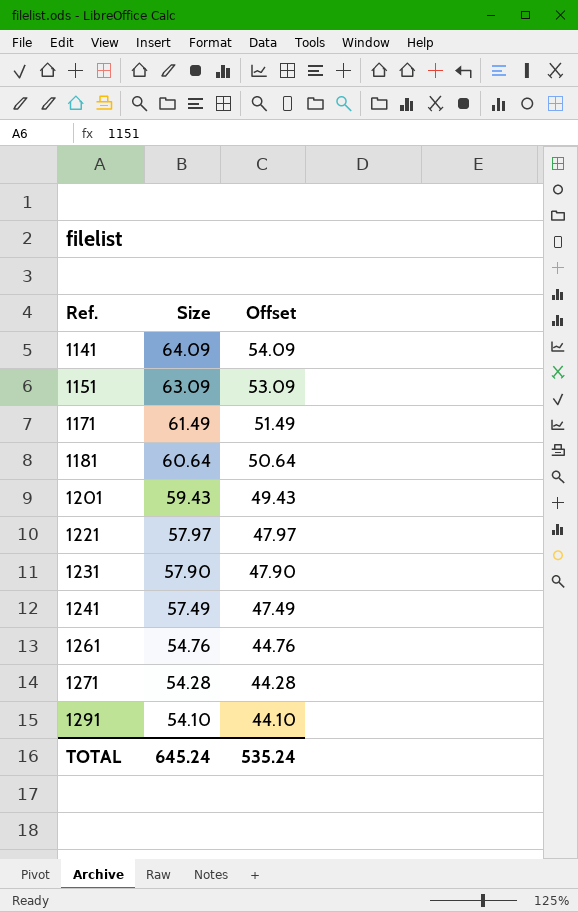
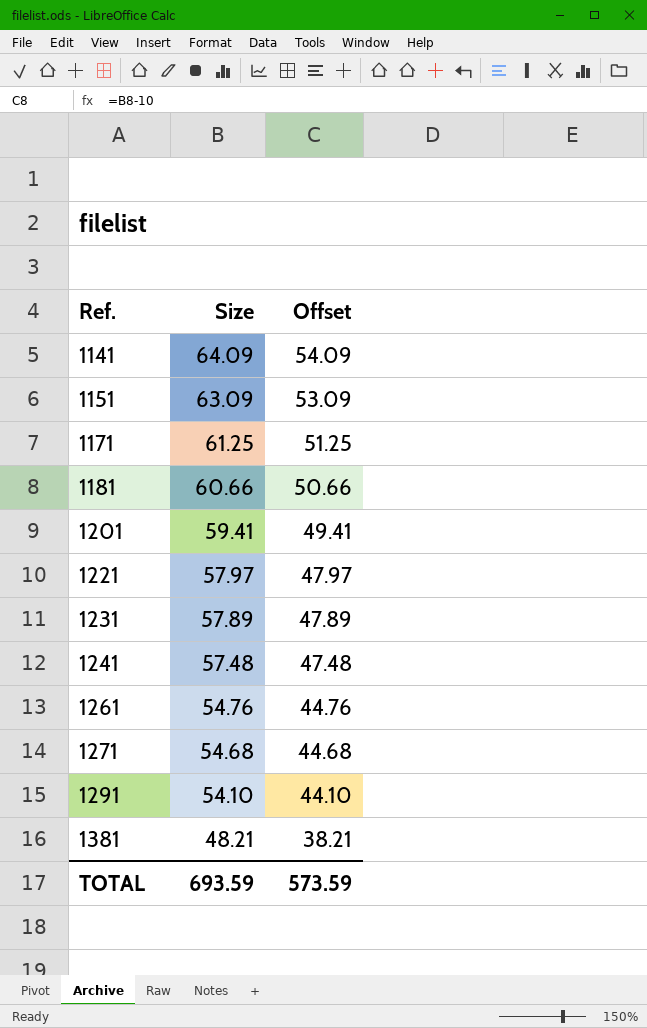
1171 | Size: 61.49 -> 61.25
1171 | Offset: 51.49 -> 51.25
1181 | Size: 60.64 -> 60.66
1181 | Offset: 50.64 -> 50.66
1201 | Size: 59.43 -> 59.41
1201 | Offset: 49.43 -> 49.41
1231 | Size: 57.90 -> 57.89
1231 | Offset: 47.90 -> 47.89
1241 | Size: 57.49 -> 57.48
1241 | Offset: 47.49 -> 47.48
1271 | Size: 54.28 -> 54.68
1271 | Offset: 44.28 -> 44.68
row 1381: none -> 48.21 | 38.21
TOTAL | Size: 645.24 -> 693.59
TOTAL | Offset: 535.24 -> 573.59

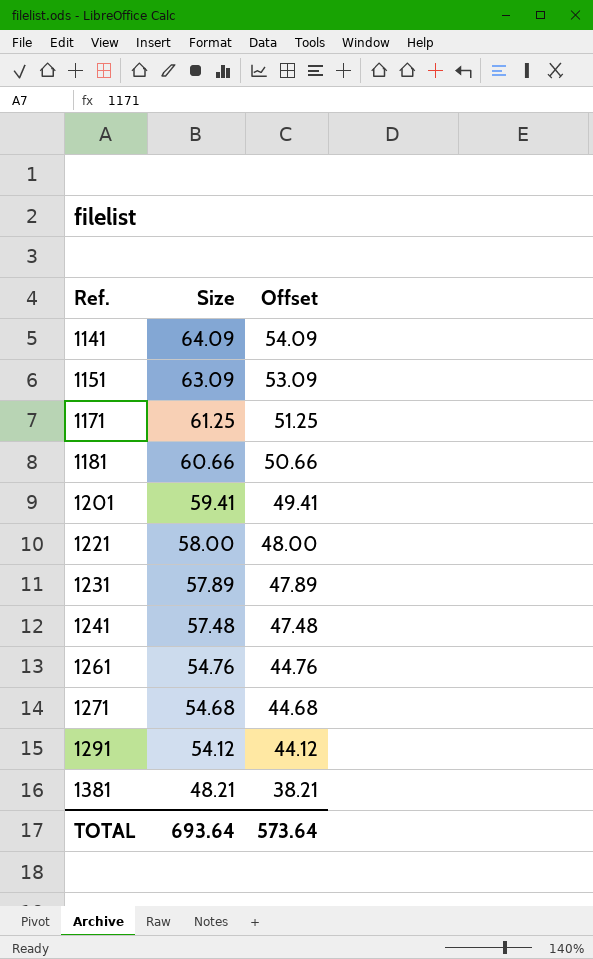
1221 | Size: 57.97 -> 58.00
1221 | Offset: 47.97 -> 48.00
1291 | Size: 54.10 -> 54.12
1291 | Offset: 44.10 -> 44.12
TOTAL | Size: 693.59 -> 693.64
TOTAL | Offset: 573.59 -> 573.64

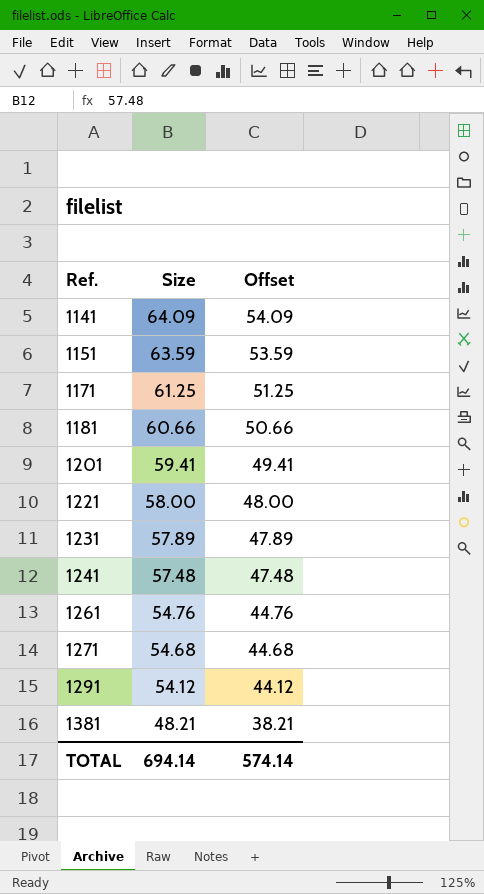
1151 | Size: 63.09 -> 63.59
1151 | Offset: 53.09 -> 53.59
TOTAL | Size: 693.64 -> 694.14
TOTAL | Offset: 573.64 -> 574.14

